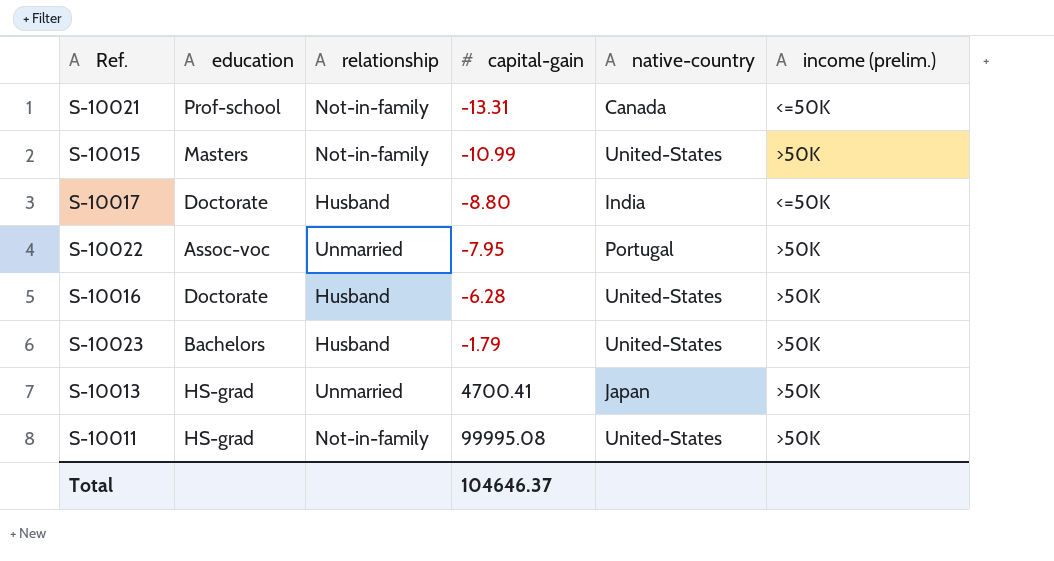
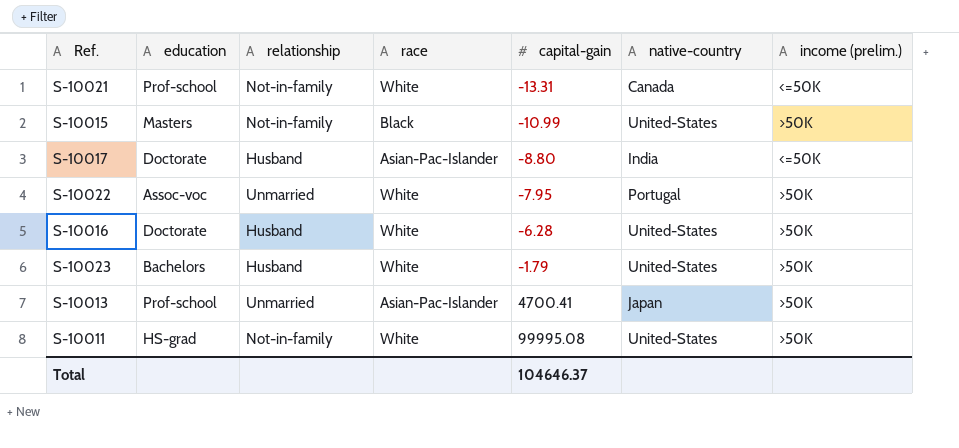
column race | position: none -> 4
S-10013 | education: HS-grad -> Prof-school

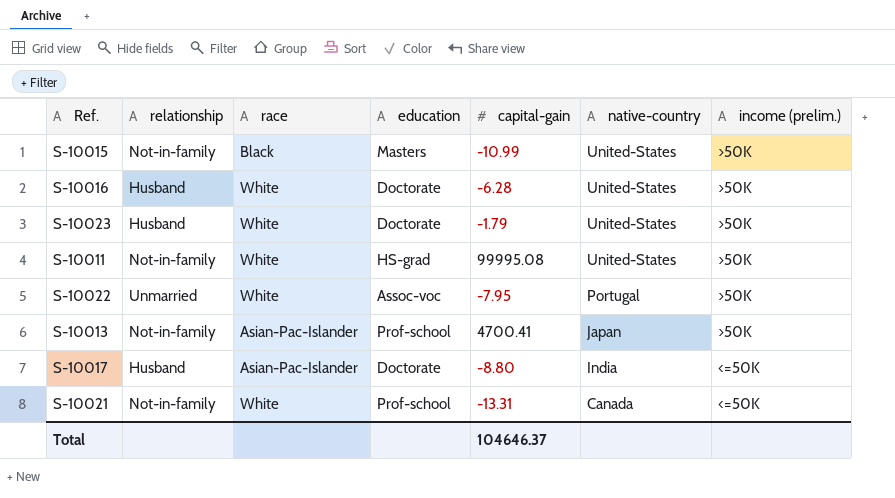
row order: capital-gain ascending -> native-country descending
column education | position: 2 -> 4
S-10023 | education: Bachelors -> Doctorate
S-10013 | relationship: Unmarried -> Not-in-family

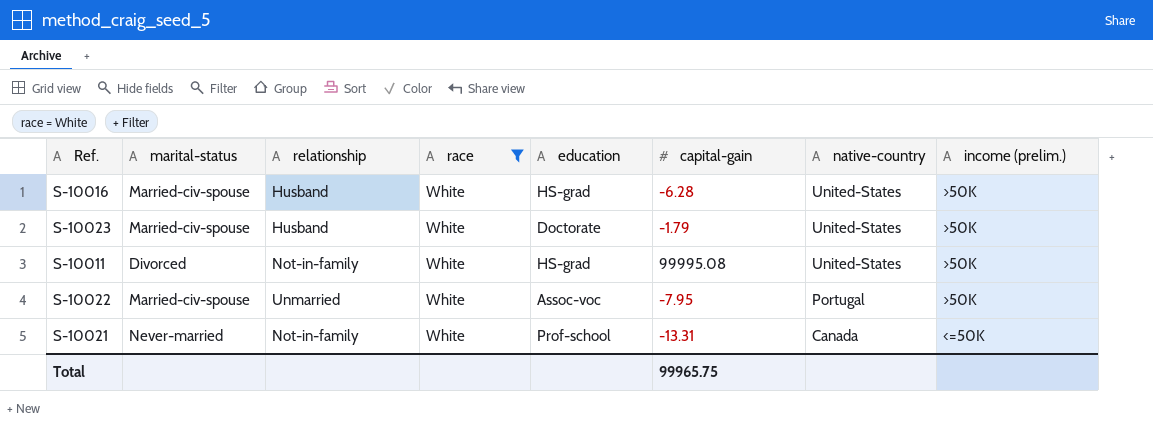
filter: none -> race = White
column marital-status | position: none -> 2
S-10016 | education: Doctorate -> HS-grad
Total | capital-gain: 104646.37 -> 99965.75

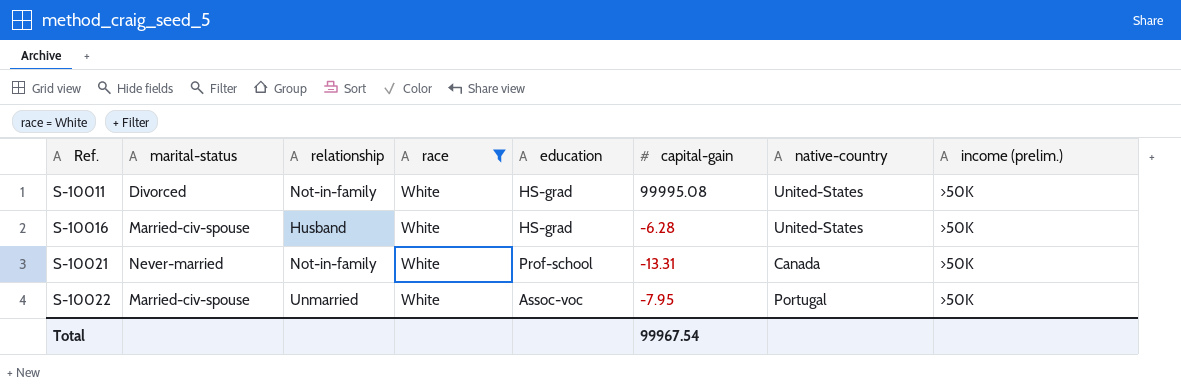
row order: native-country descending -> Ref. ascending
row S-10023: Married-civ-spouse | Husband | White | Doctorate | -1.79 | United-States | >50K -> none
S-10021 | income (prelim.): <=50K -> >50K
Total | capital-gain: 99965.75 -> 99967.54

